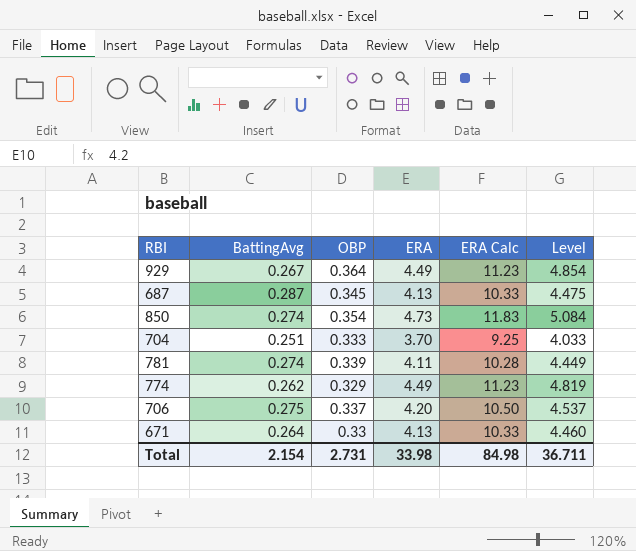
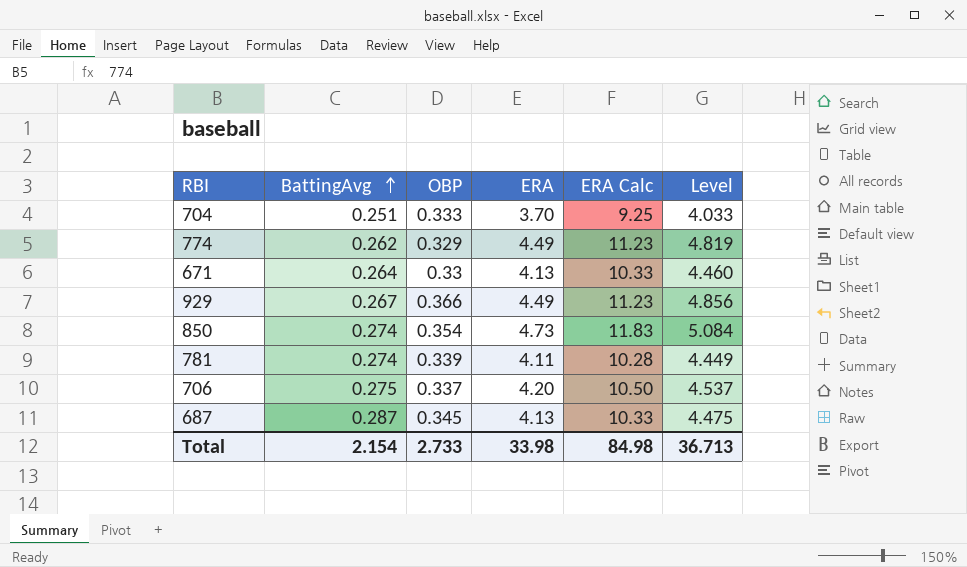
row order: none -> BattingAvg ascending
929 | OBP: 0.364 -> 0.366
929 | Level: 4.854 -> 4.856
Total | OBP: 2.731 -> 2.733
Total | Level: 36.711 -> 36.713

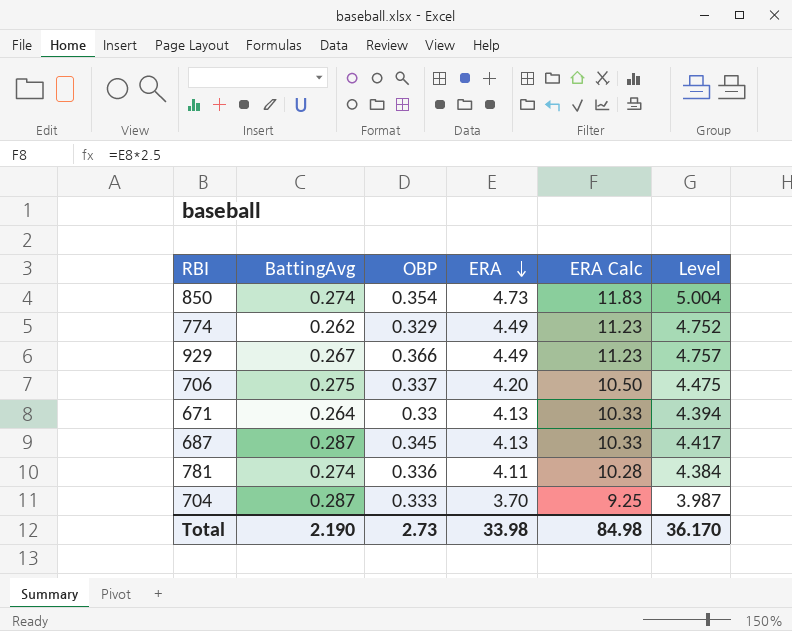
row order: BattingAvg ascending -> ERA descending
column Level | formula: [OBP] + [ERA] -> [BattingAvg] + [ERA]
781 | OBP: 0.339 -> 0.336
704 | BattingAvg: 0.251 -> 0.287
Total | BattingAvg: 2.154 -> 2.190
Total | OBP: 2.733 -> 2.73
Total | Level: 36.713 -> 36.170

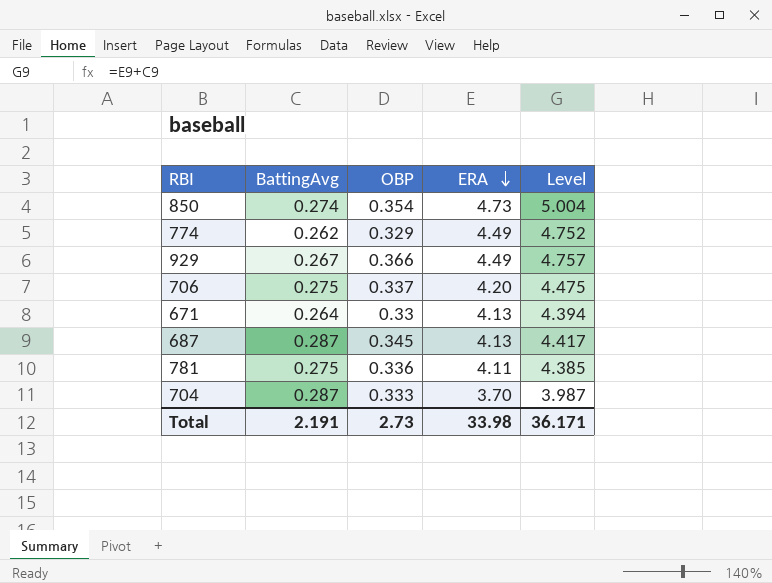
column ERA Calc | formula: [ERA] * 2.5 -> none
781 | BattingAvg: 0.274 -> 0.275
781 | Level: 4.384 -> 4.385
Total | BattingAvg: 2.190 -> 2.191
Total | Level: 36.170 -> 36.171

